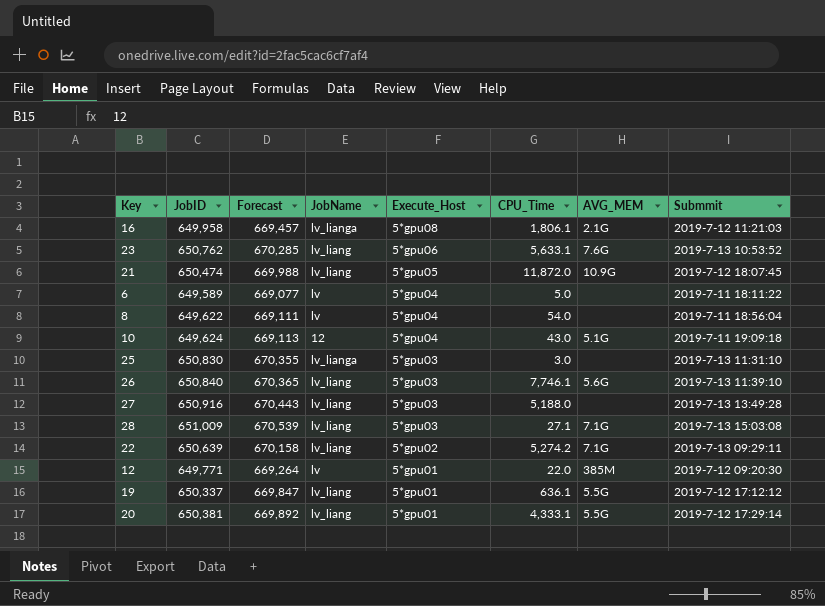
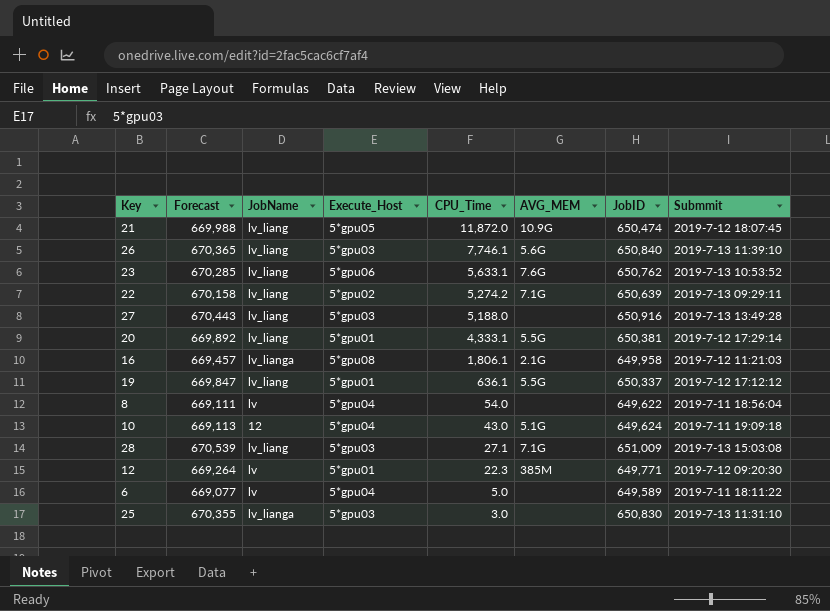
row order: Execute_Host descending -> CPU_Time descending
column JobID | position: 2 -> 7
12 | CPU_Time: 22.0 -> 22.3

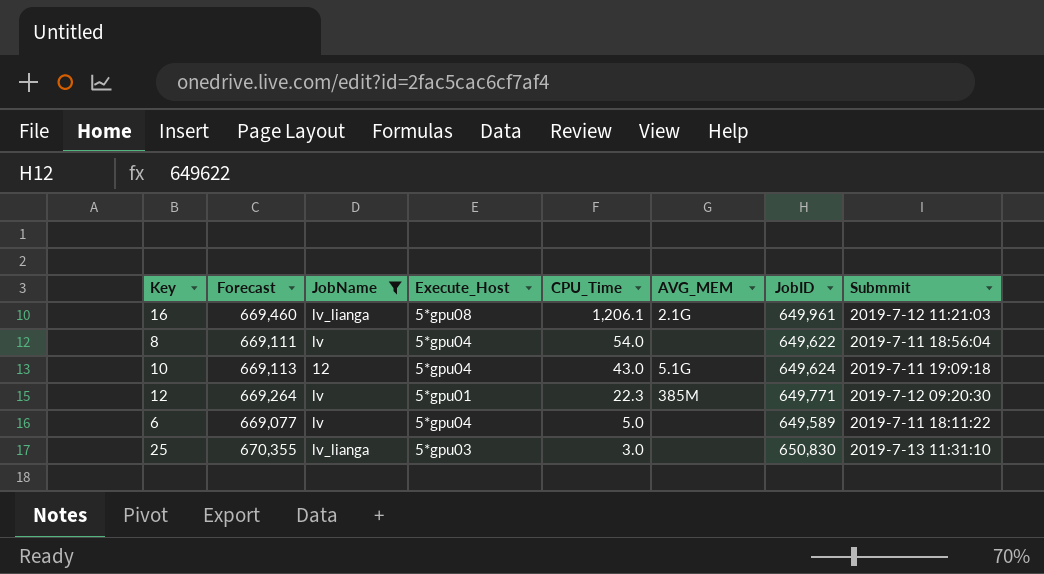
filter: none -> JobName != lv_liang
16 | Forecast: 669,457 -> 669,460
16 | CPU_Time: 1,806.1 -> 1,206.1
16 | JobID: 649,958 -> 649,961

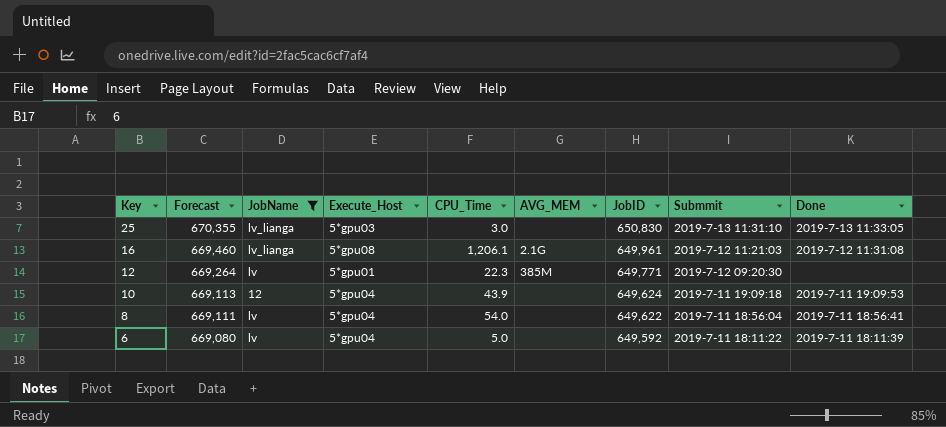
row order: CPU_Time descending -> Key descending
column Done | position: none -> 9
10 | CPU_Time: 43.0 -> 43.9
10 | AVG_MEM: 5.1G -> none
6 | Forecast: 669,077 -> 669,080
6 | JobID: 649,589 -> 649,592

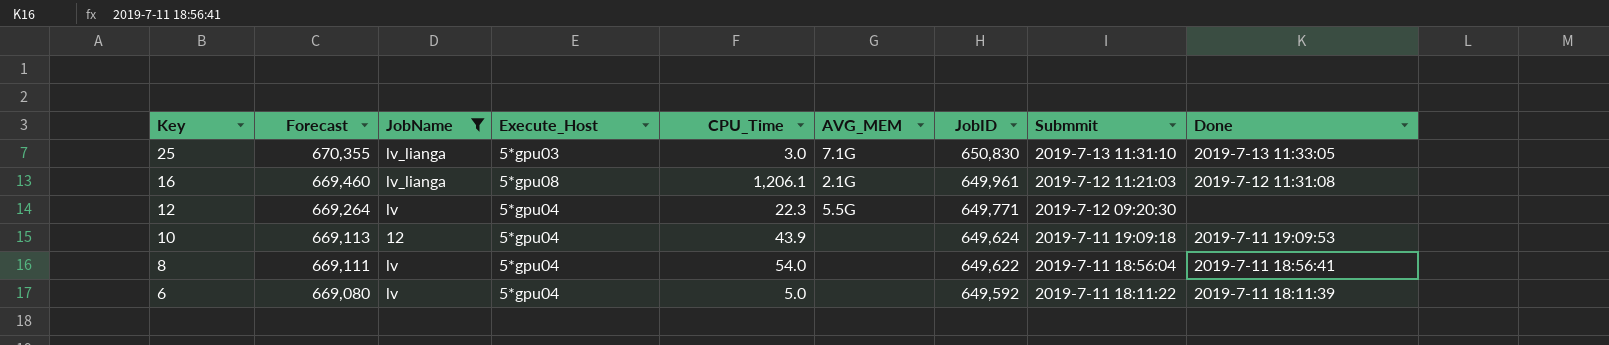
25 | AVG_MEM: none -> 7.1G
12 | Execute_Host: 5*gpu01 -> 5*gpu04
12 | AVG_MEM: 385M -> 5.5G

